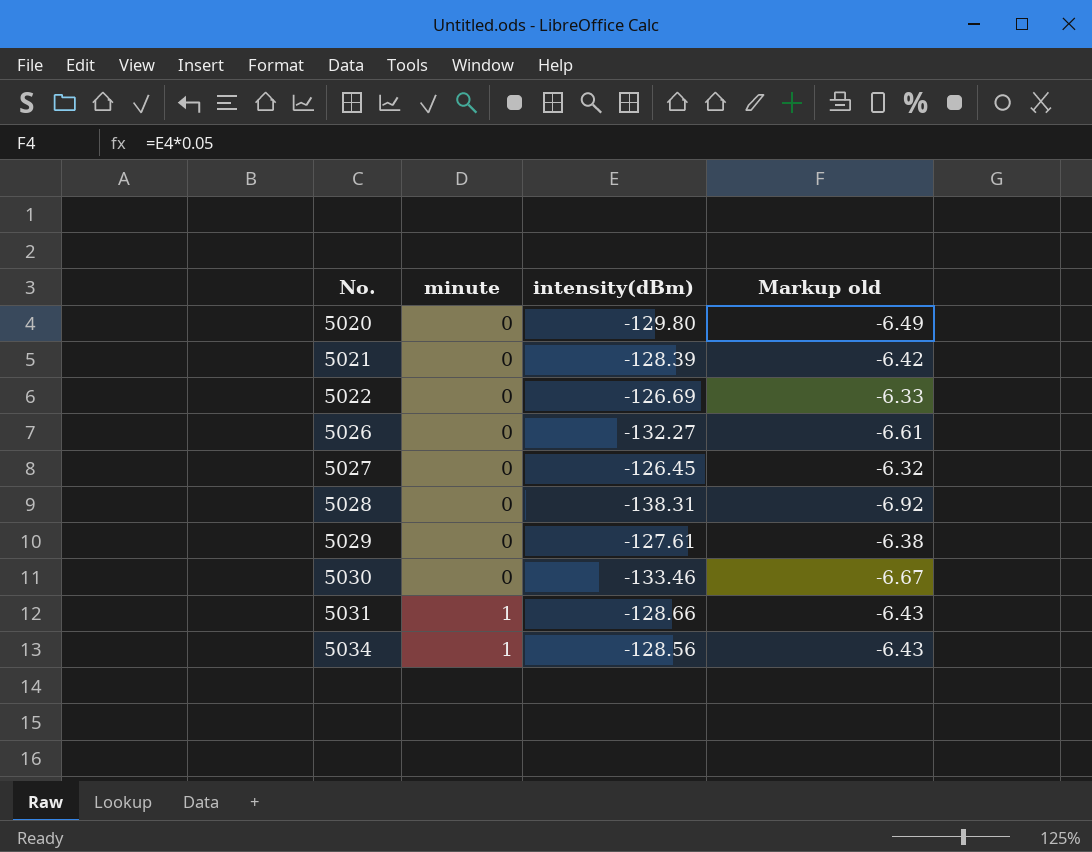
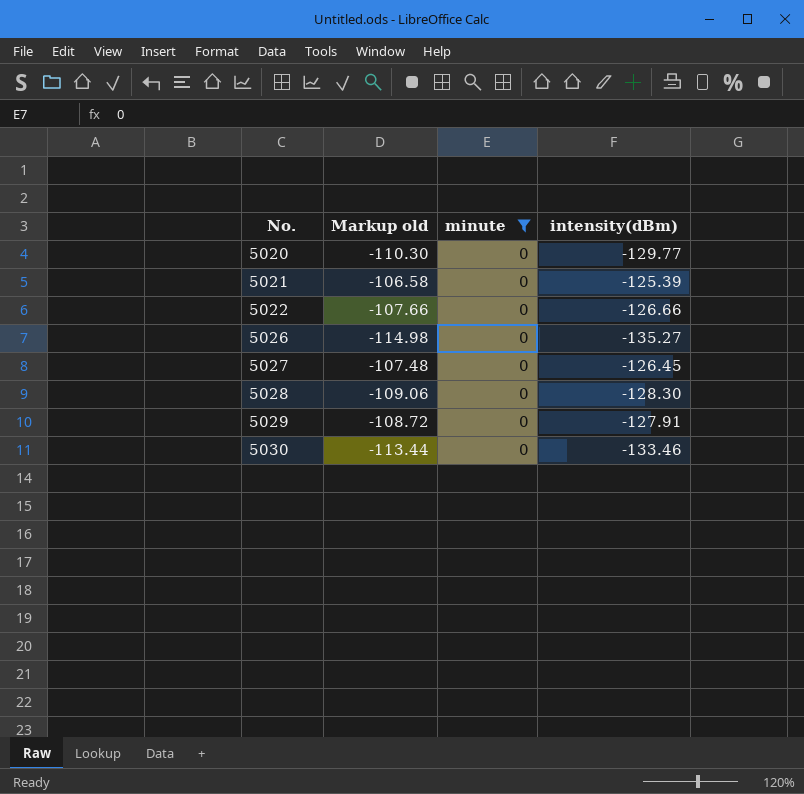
filter: none -> minute = 0
column Markup old | formula: [intensity(dBm)] * 0.05 -> [intensity(dBm)] * 0.85
column Markup old | position: 4 -> 2
5020 | intensity(dBm): -129.80 -> -129.77
5021 | intensity(dBm): -128.39 -> -125.39
5022 | intensity(dBm): -126.69 -> -126.66
5026 | intensity(dBm): -132.27 -> -135.27
5028 | intensity(dBm): -138.31 -> -128.30
5029 | intensity(dBm): -127.61 -> -127.91

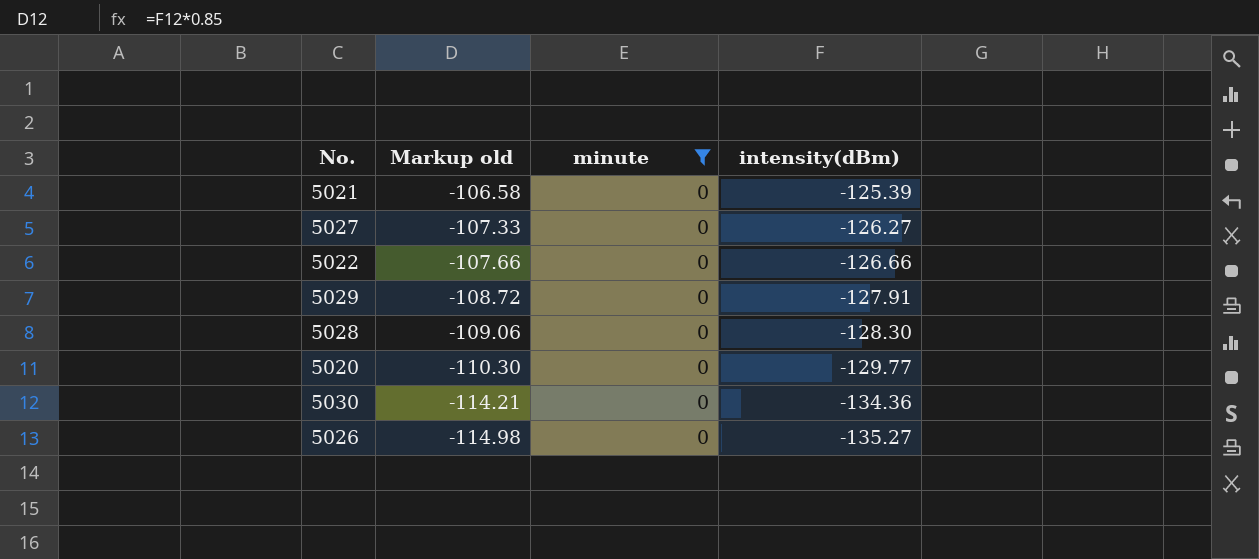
row order: No. ascending -> Markup old descending
5027 | Markup old: -107.48 -> -107.33
5027 | intensity(dBm): -126.45 -> -126.27
5030 | Markup old: -113.44 -> -114.21
5030 | intensity(dBm): -133.46 -> -134.36

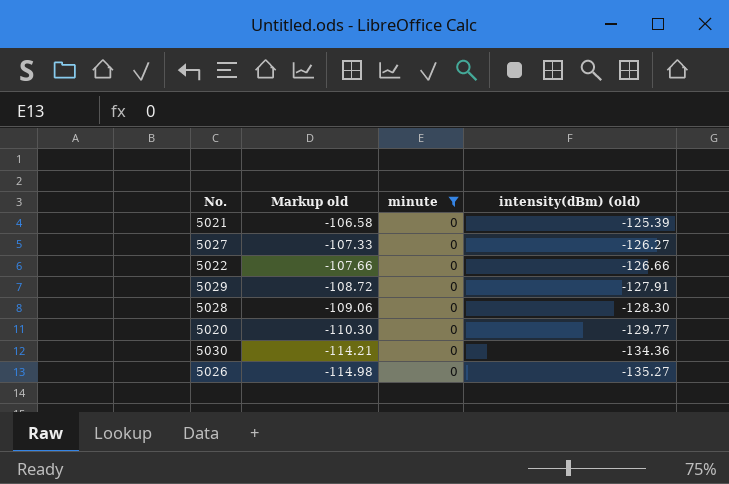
column name: intensity(dBm) -> intensity(dBm) (old)

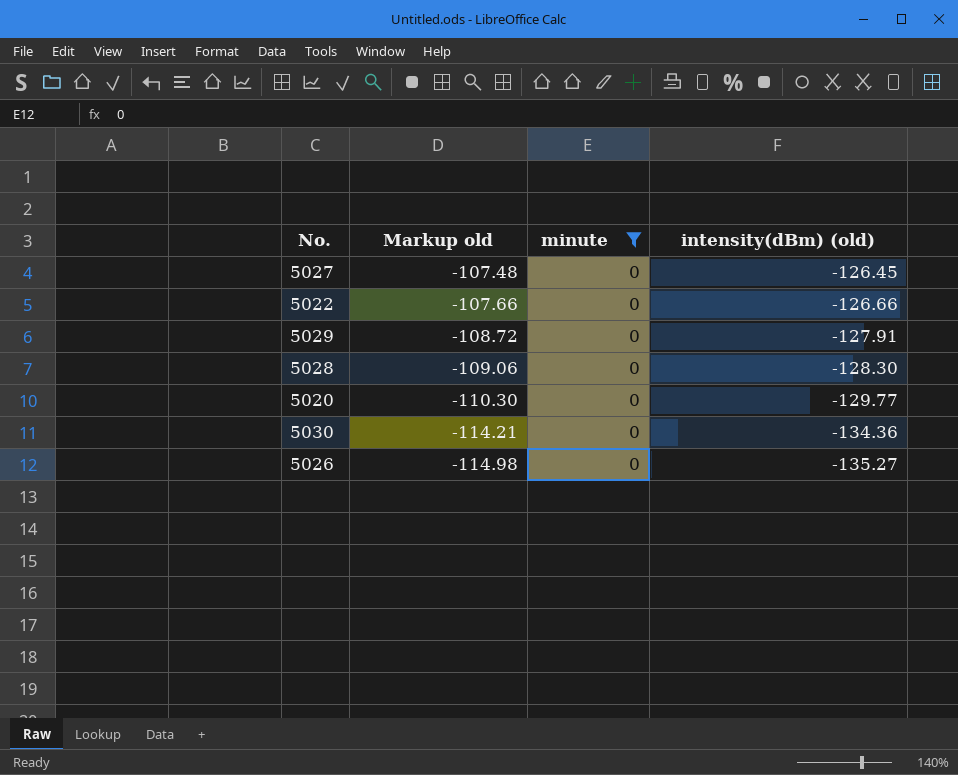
row 5021: -106.58 | 0 | -125.39 -> none
5027 | Markup old: -107.33 -> -107.48
5027 | intensity(dBm) (old): -126.27 -> -126.45

